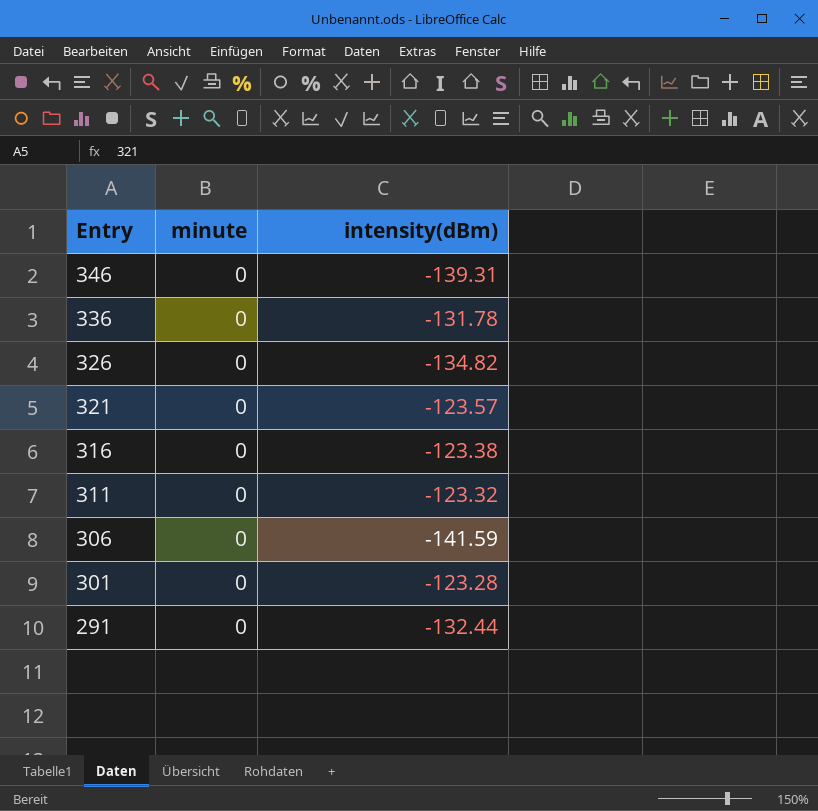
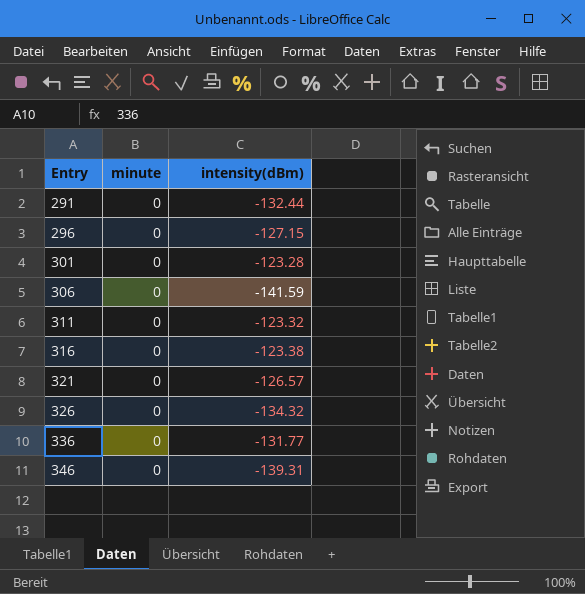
row order: Entry descending -> Entry ascending
row 296: none -> 0 | -127.15
321 | intensity(dBm): -123.57 -> -126.57
326 | intensity(dBm): -134.82 -> -134.32
336 | intensity(dBm): -131.78 -> -131.77

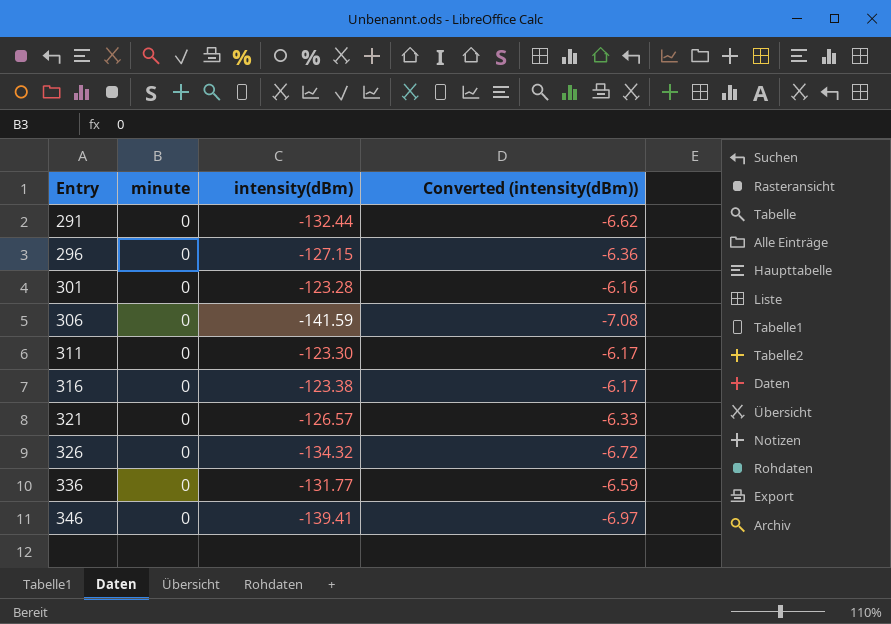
column Converted (intensity(dBm)) | formula: none -> [intensity(dBm)] * 0.05
311 | intensity(dBm): -123.32 -> -123.30
346 | intensity(dBm): -139.31 -> -139.41

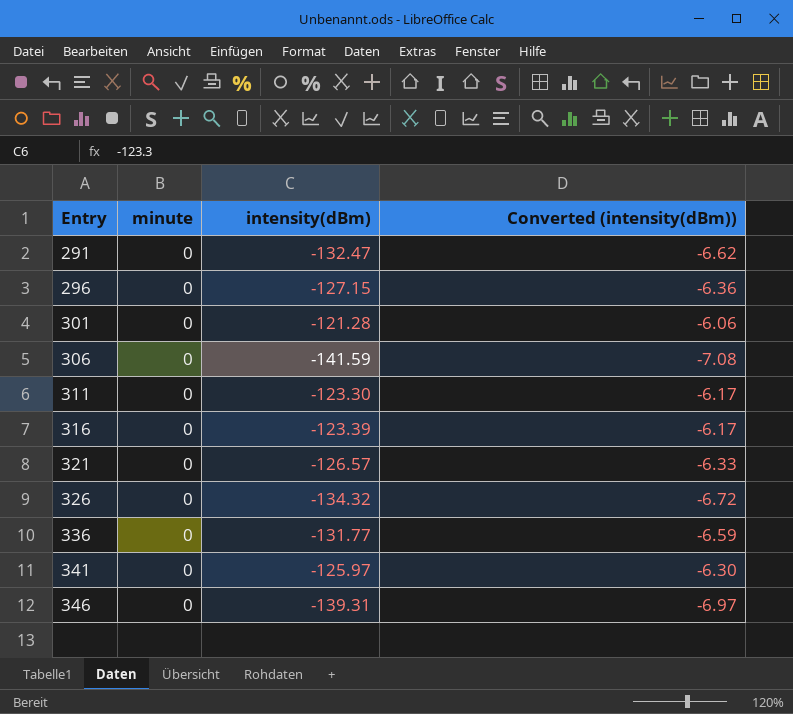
291 | intensity(dBm): -132.44 -> -132.47
301 | intensity(dBm): -123.28 -> -121.28
301 | Converted (intensity(dBm)): -6.16 -> -6.06
316 | intensity(dBm): -123.38 -> -123.39
row 341: none -> 0 | -125.97 | -6.30
346 | intensity(dBm): -139.41 -> -139.31

